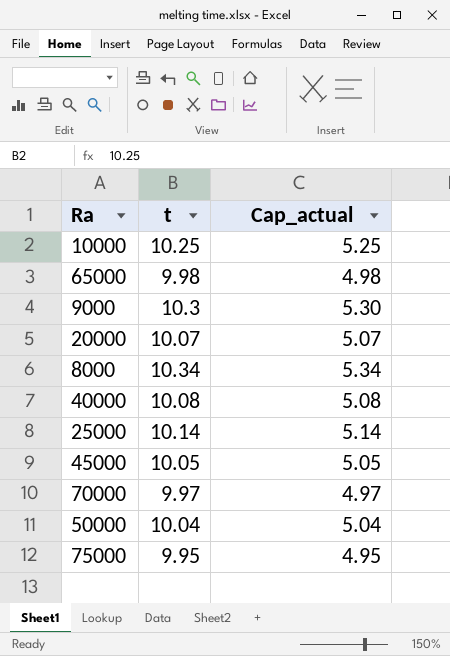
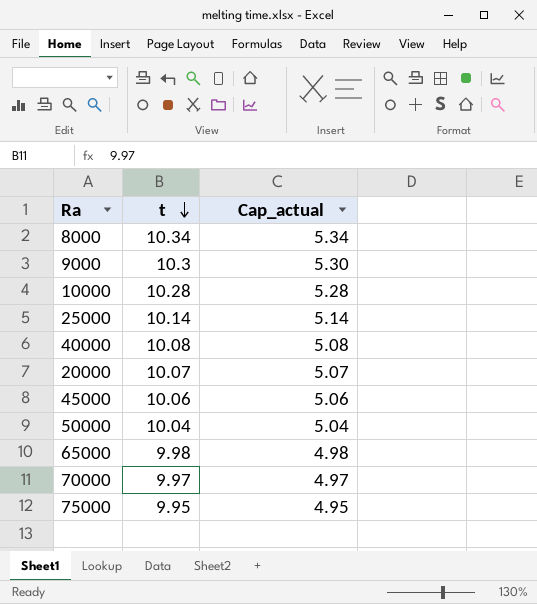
row order: none -> t descending
10000 | t: 10.25 -> 10.28
10000 | Cap_actual: 5.25 -> 5.28
45000 | t: 10.05 -> 10.06
45000 | Cap_actual: 5.05 -> 5.06

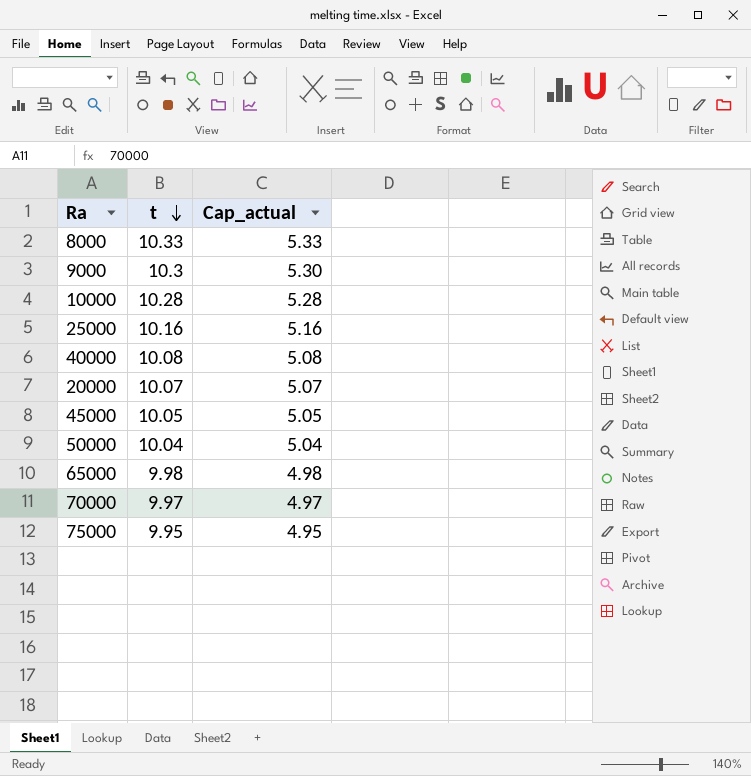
8000 | t: 10.34 -> 10.33
8000 | Cap_actual: 5.34 -> 5.33
25000 | t: 10.14 -> 10.16
25000 | Cap_actual: 5.14 -> 5.16
45000 | t: 10.06 -> 10.05
45000 | Cap_actual: 5.06 -> 5.05

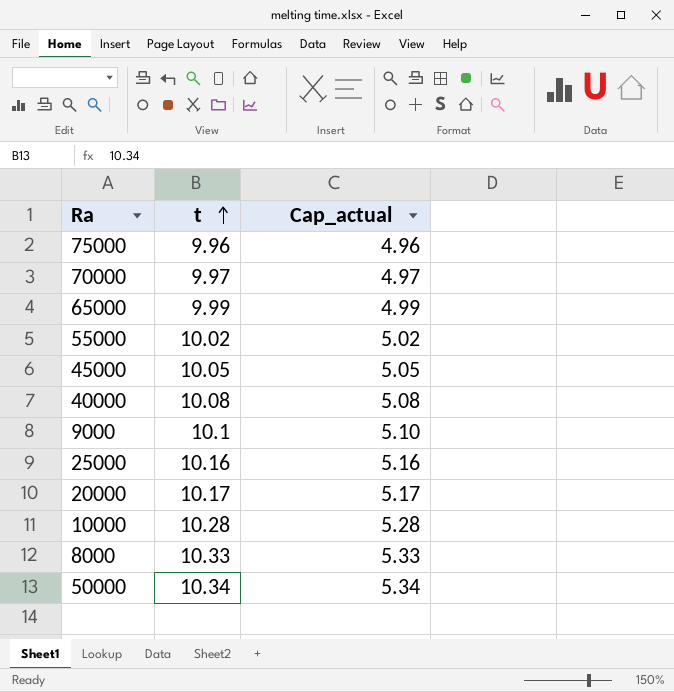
row order: t descending -> t ascending
75000 | t: 9.95 -> 9.96
75000 | Cap_actual: 4.95 -> 4.96
65000 | t: 9.98 -> 9.99
65000 | Cap_actual: 4.98 -> 4.99
row 55000: none -> 10.02 | 5.02
9000 | t: 10.3 -> 10.1
9000 | Cap_actual: 5.30 -> 5.10
20000 | t: 10.07 -> 10.17
20000 | Cap_actual: 5.07 -> 5.17
50000 | t: 10.04 -> 10.34
50000 | Cap_actual: 5.04 -> 5.34

